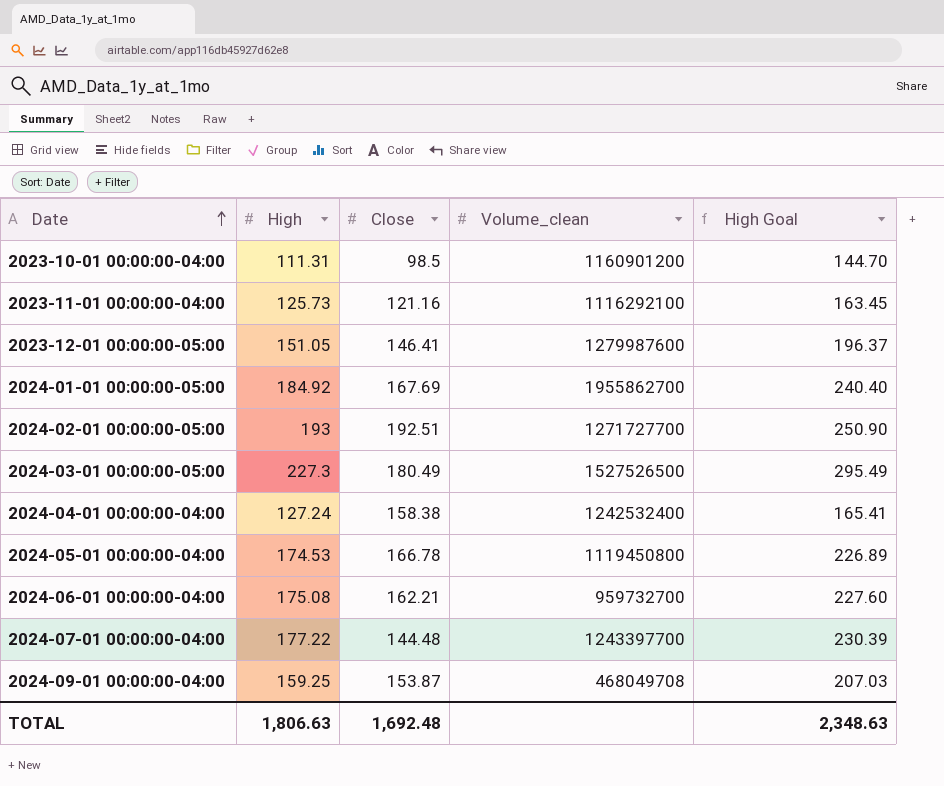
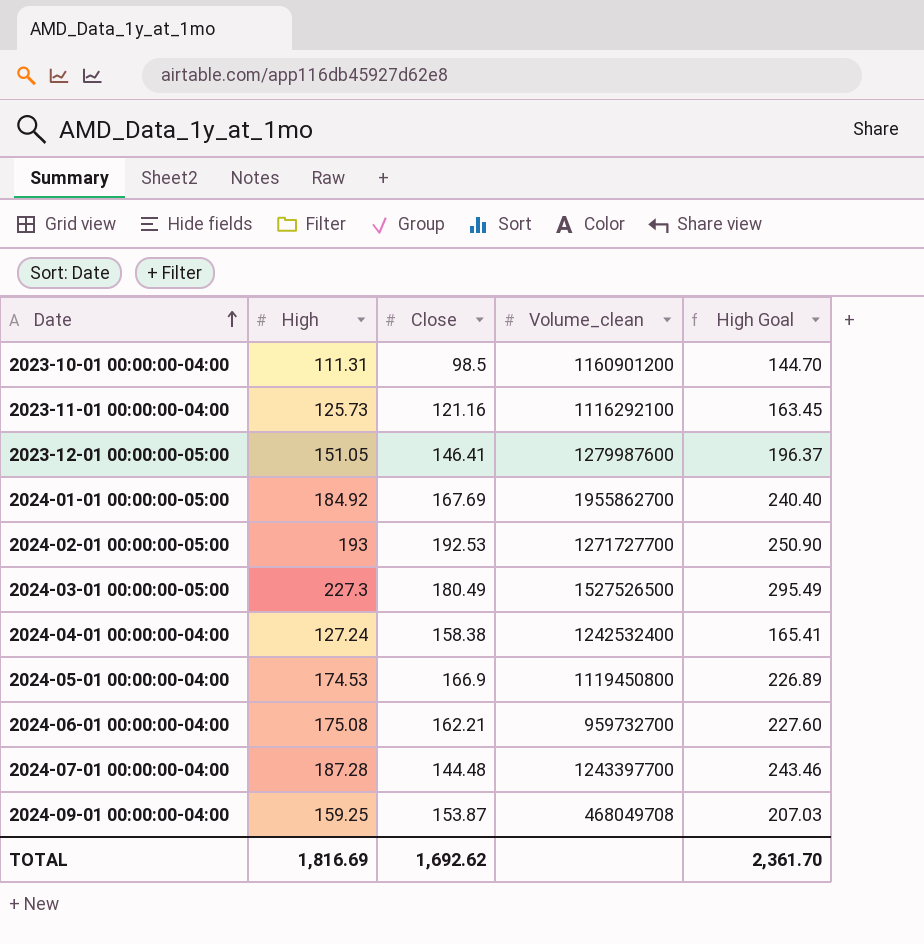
2024-02-01 00:00:00-05:00 | Close: 192.51 -> 192.53
2024-05-01 00:00:00-04:00 | Close: 166.78 -> 166.9
2024-07-01 00:00:00-04:00 | High: 177.22 -> 187.28
2024-07-01 00:00:00-04:00 | High Goal: 230.39 -> 243.46
TOTAL | High: 1,806.63 -> 1,816.69
TOTAL | Close: 1,692.48 -> 1,692.62
TOTAL | High Goal: 2,348.63 -> 2,361.70

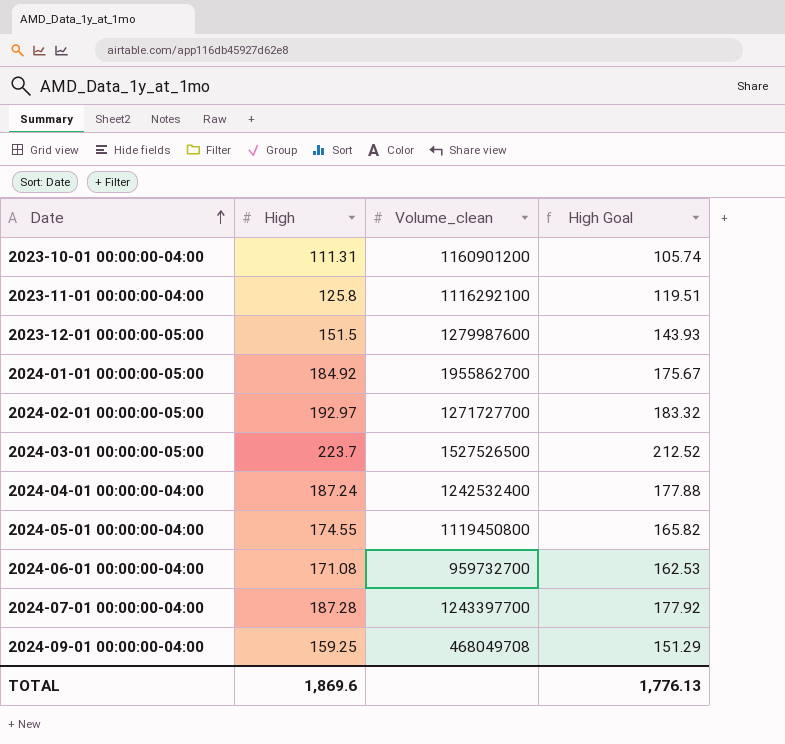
column Close | position: 3 -> none
column High Goal | formula: [High] * 1.3 -> [High] * 0.95
2023-11-01 00:00:00-04:00 | High: 125.73 -> 125.8
2023-12-01 00:00:00-05:00 | High: 151.05 -> 151.5
2024-02-01 00:00:00-05:00 | High: 193 -> 192.97
2024-03-01 00:00:00-05:00 | High: 227.3 -> 223.7
2024-04-01 00:00:00-04:00 | High: 127.24 -> 187.24
2024-05-01 00:00:00-04:00 | High: 174.53 -> 174.55
2024-06-01 00:00:00-04:00 | High: 175.08 -> 171.08
TOTAL | High: 1,816.69 -> 1,869.6
TOTAL | High Goal: 2,361.70 -> 1,776.13

